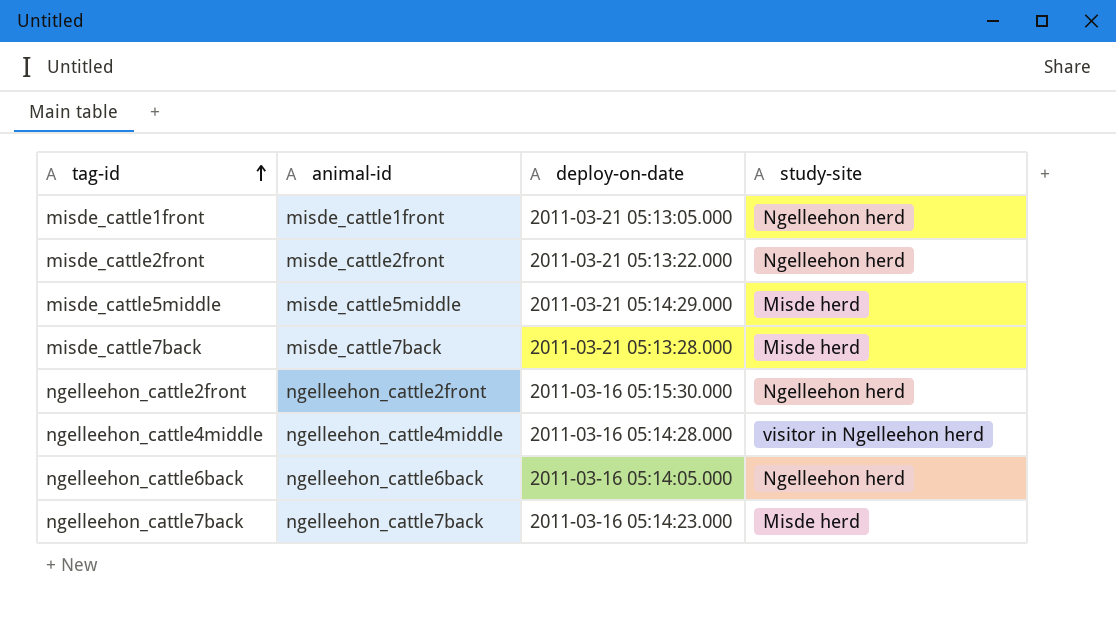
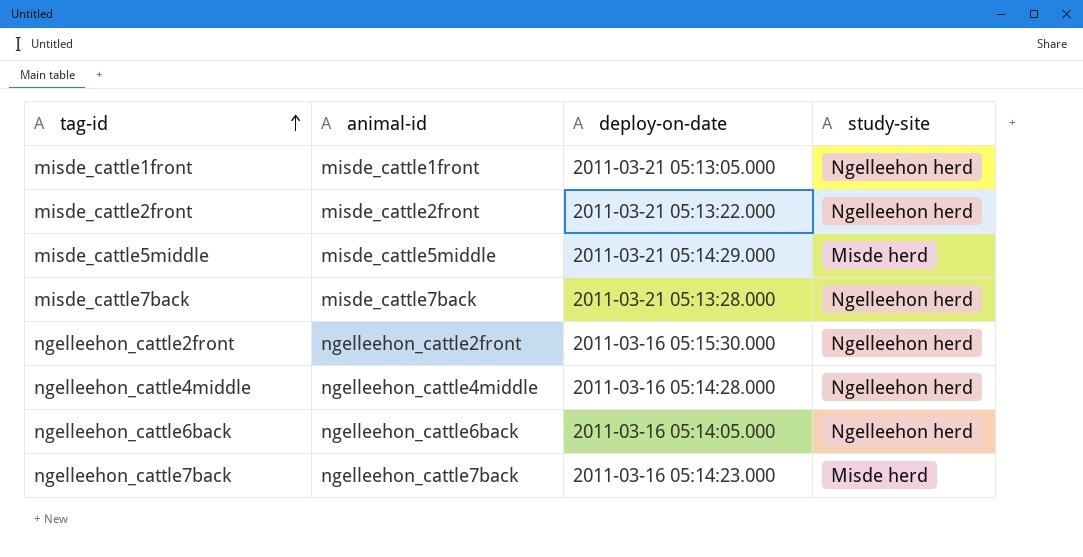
misde_cattle7back | study-site: Misde herd -> Ngelleehon herd
ngelleehon_cattle4middle | study-site: visitor in Ngelleehon herd -> Ngelleehon herd

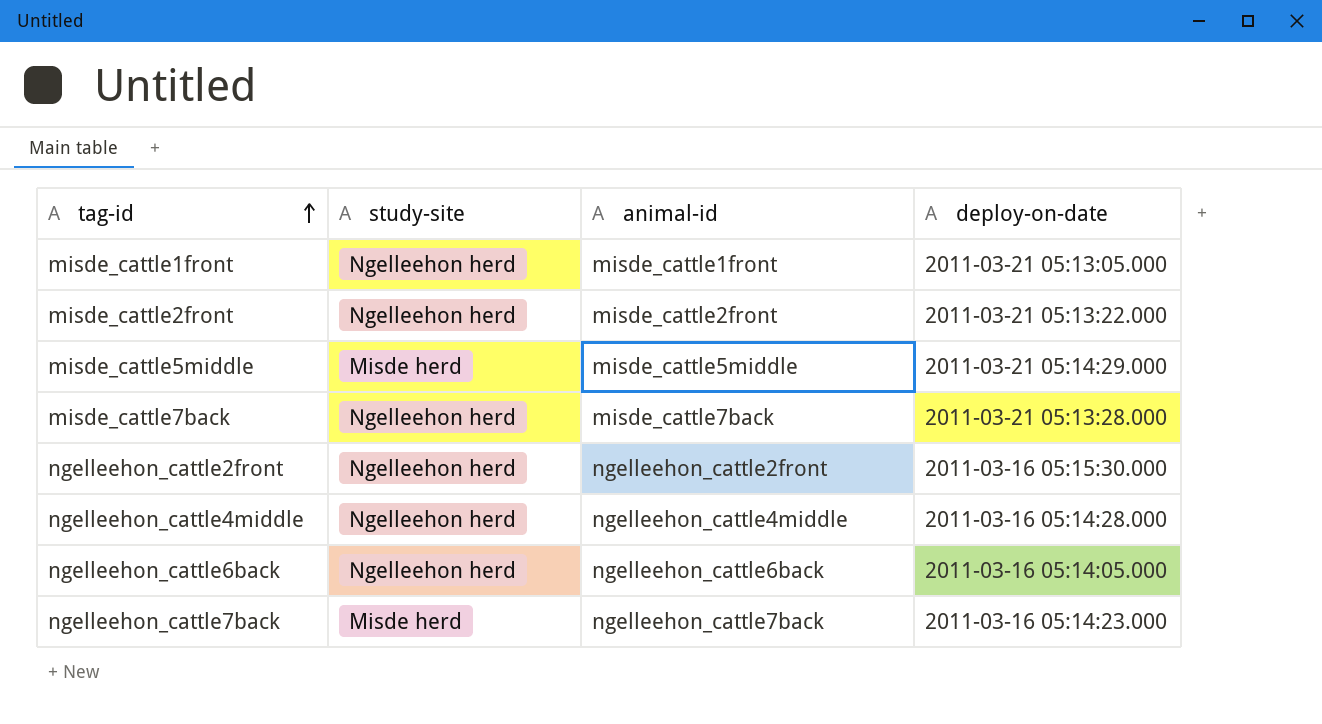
column study-site | position: 4 -> 2

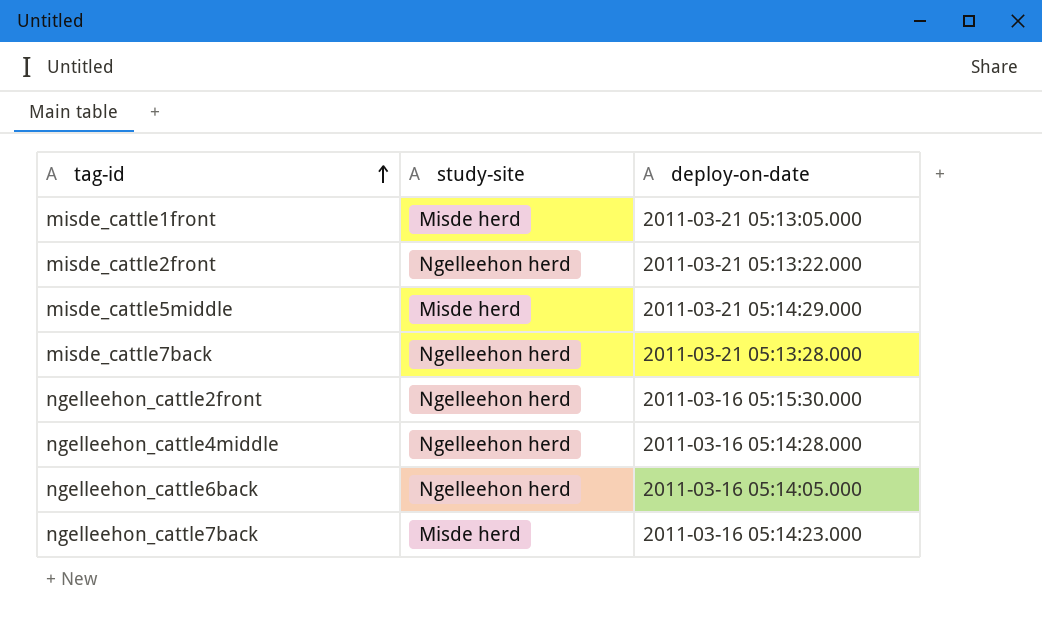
column animal-id | position: 3 -> none
misde_cattle1front | study-site: Ngelleehon herd -> Misde herd

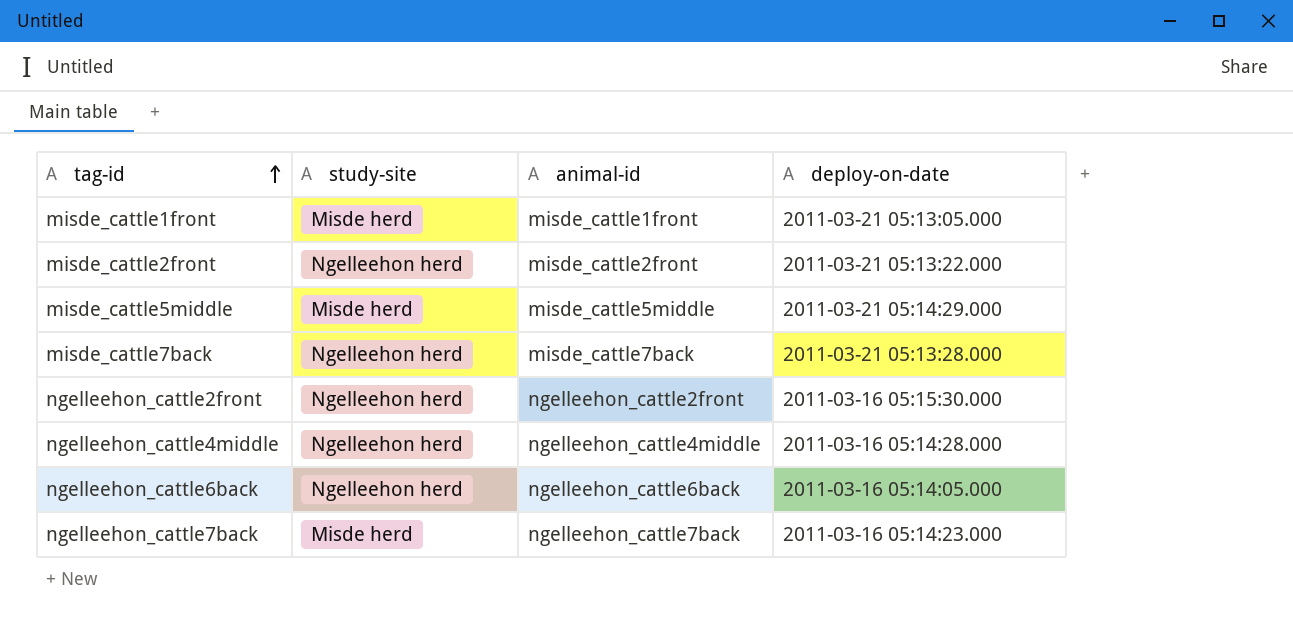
column animal-id | position: none -> 3

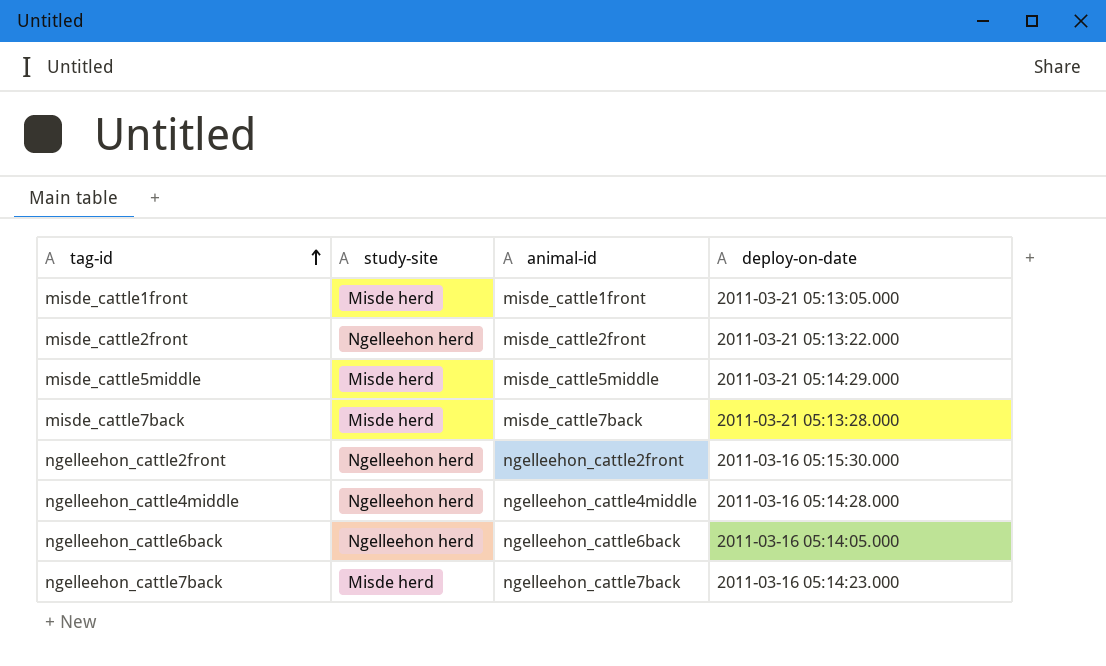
misde_cattle7back | study-site: Ngelleehon herd -> Misde herd

